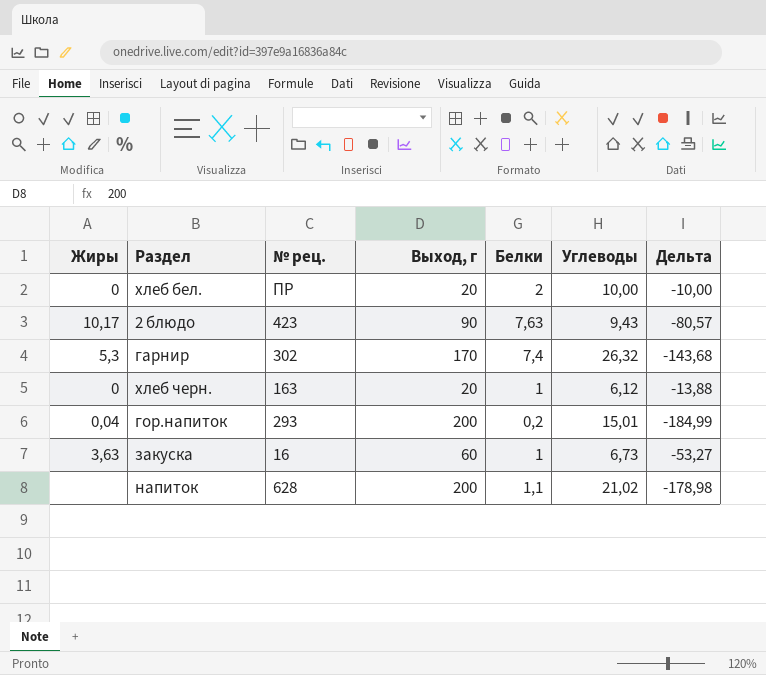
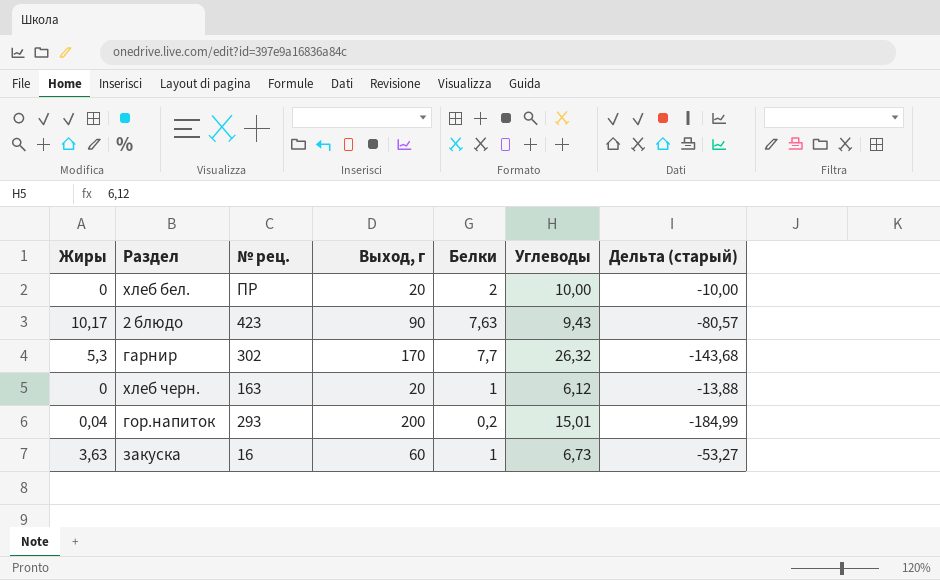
column name: Дельта -> Дельта (старый)
row напиток: none | 628 | 200 | 1,1 | 21,02 | -178,98 -> none
гарнир | Белки: 7,4 -> 7,7

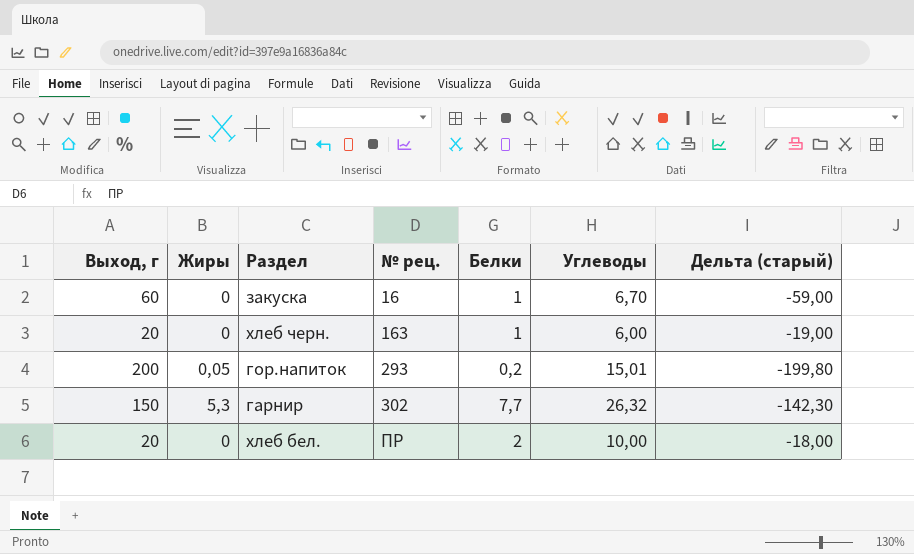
row order: none -> № рец. ascending
column Выход, г | position: 4 -> 1
column Дельта (старый) | formula: [Углеводы] - [Выход, г] -> [Белки] - [Выход, г]
row 2 блюдо: 10,17 | 423 | 90 | 7,63 | 9,43 | -80,57 -> none
закуска | Жиры: 3,63 -> 0
закуска | Углеводы: 6,73 -> 6,70
хлеб черн. | Углеводы: 6,12 -> 6,00
гор.напиток | Жиры: 0,04 -> 0,05
гарнир | Выход, г: 170 -> 150

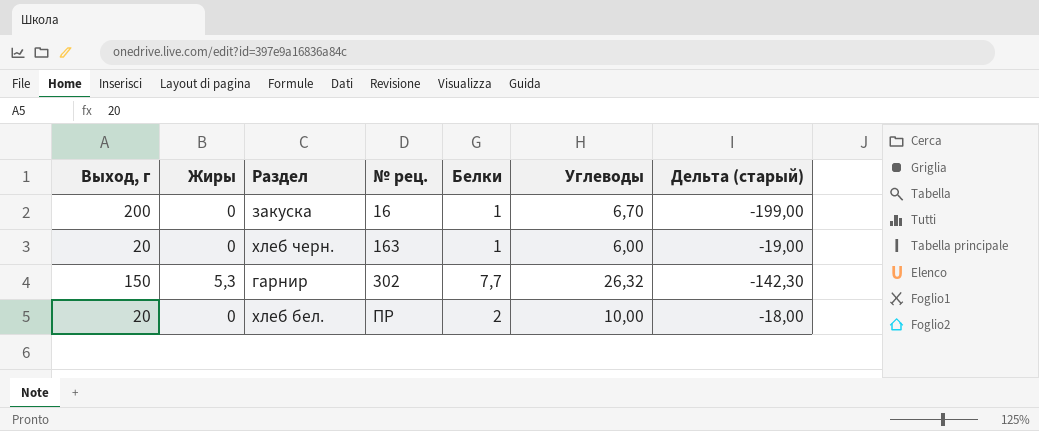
row гор.напиток: 200 | 0,05 | 293 | 0,2 | 15,01 | -199,80 -> none
закуска | Выход, г: 60 -> 200
закуска | Дельта (старый): -59,00 -> -199,00

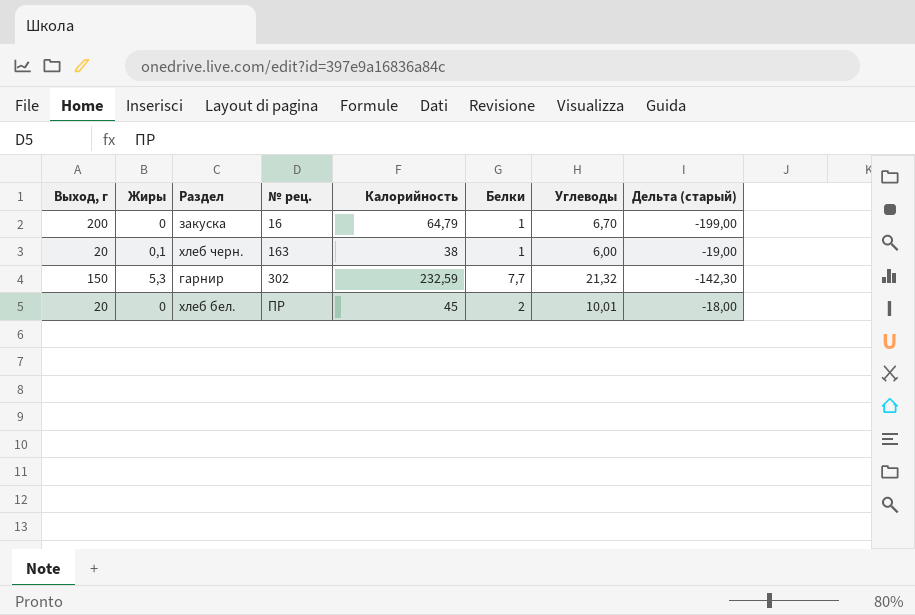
column Калорийность | position: none -> 5
хлеб черн. | Жиры: 0 -> 0,1
гарнир | Углеводы: 26,32 -> 21,32
хлеб бел. | Углеводы: 10,00 -> 10,01

